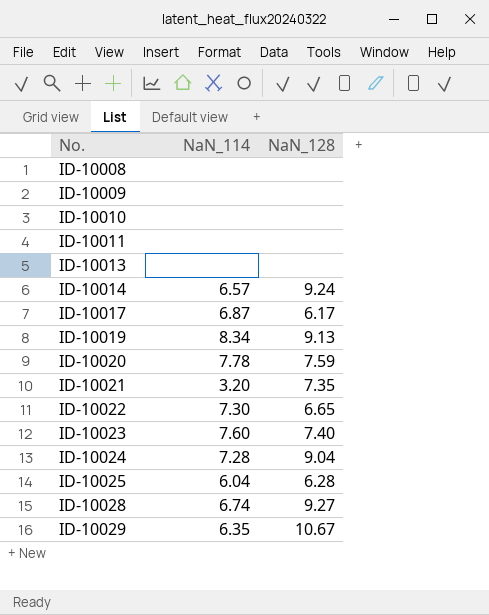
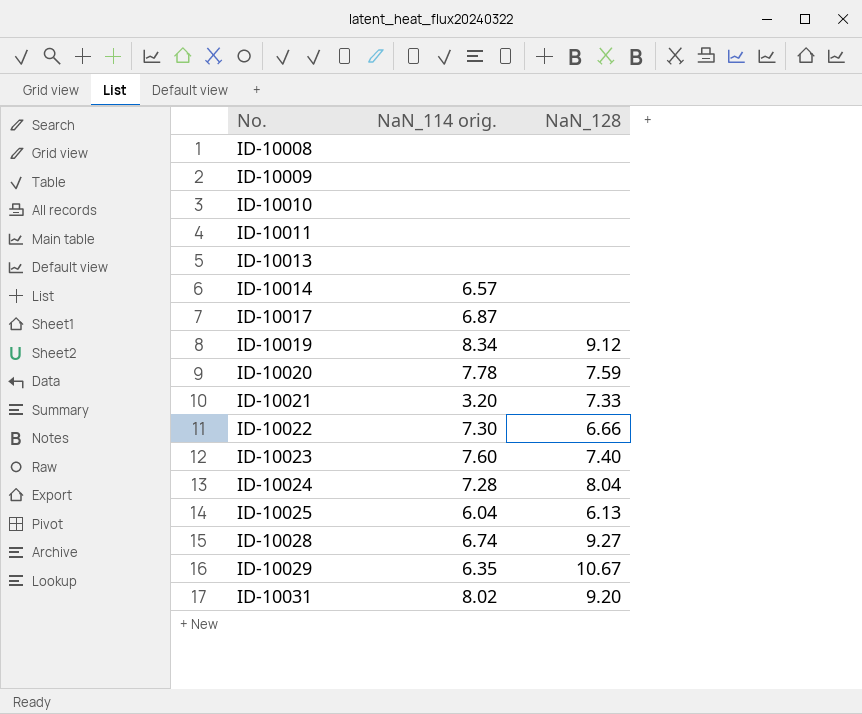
column name: NaN_114 -> NaN_114 orig.
ID-10014 | NaN_128: 9.24 -> none
ID-10017 | NaN_128: 6.17 -> none
ID-10019 | NaN_128: 9.13 -> 9.12
ID-10021 | NaN_128: 7.35 -> 7.33
ID-10022 | NaN_128: 6.65 -> 6.66
ID-10024 | NaN_128: 9.04 -> 8.04
ID-10025 | NaN_128: 6.28 -> 6.13
row ID-10031: none -> 8.02 | 9.20

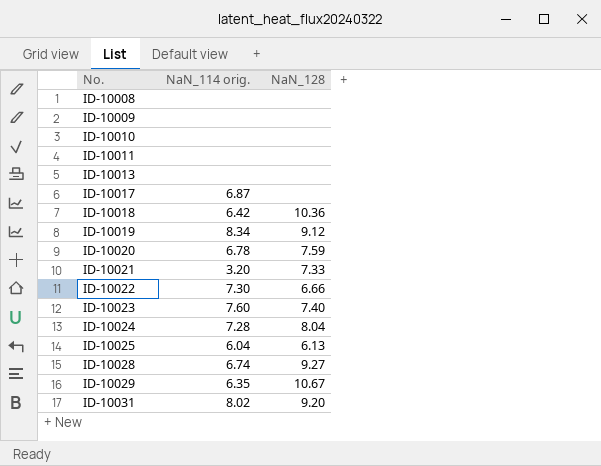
row ID-10014: 6.57 | none -> none
row ID-10018: none -> 6.42 | 10.36
ID-10020 | NaN_114 orig.: 7.78 -> 6.78

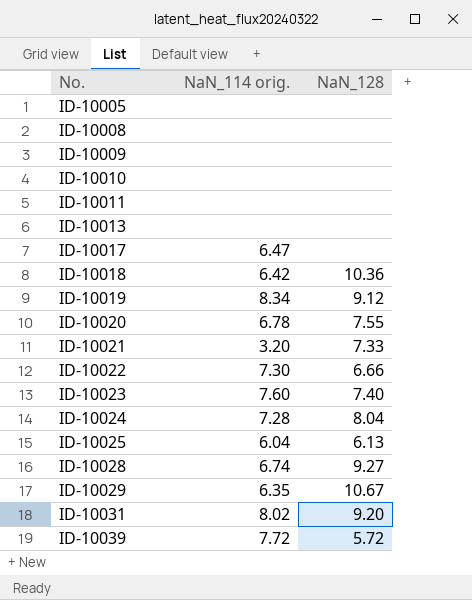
row ID-10005: none -> none | none
ID-10017 | NaN_114 orig.: 6.87 -> 6.47
ID-10020 | NaN_128: 7.59 -> 7.55
row ID-10039: none -> 7.72 | 5.72

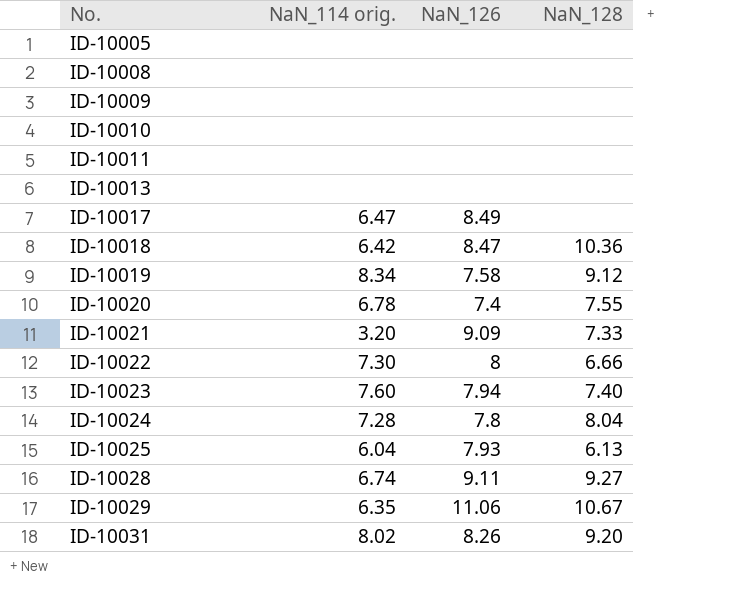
column NaN_126 | position: none -> 3
row ID-10039: 7.72 | 5.72 -> none

